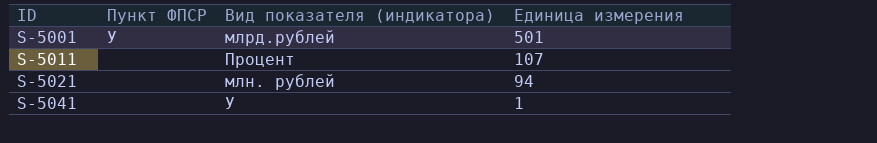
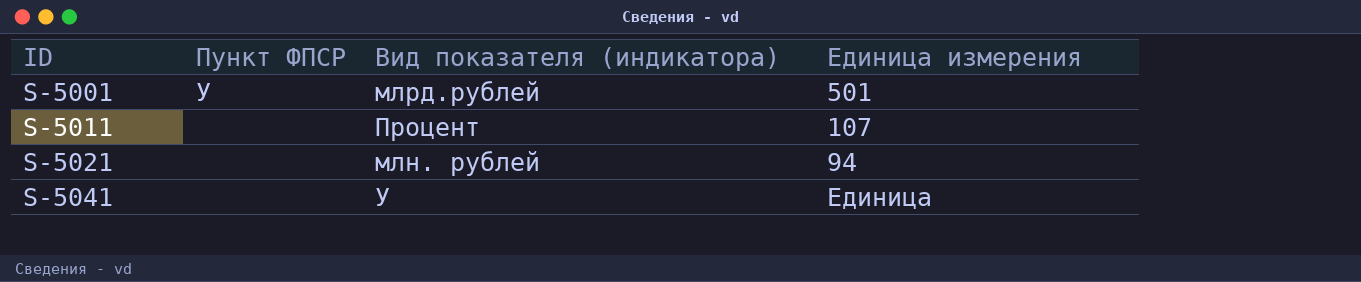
S-5041 | Единица измерения: 1 -> Единица

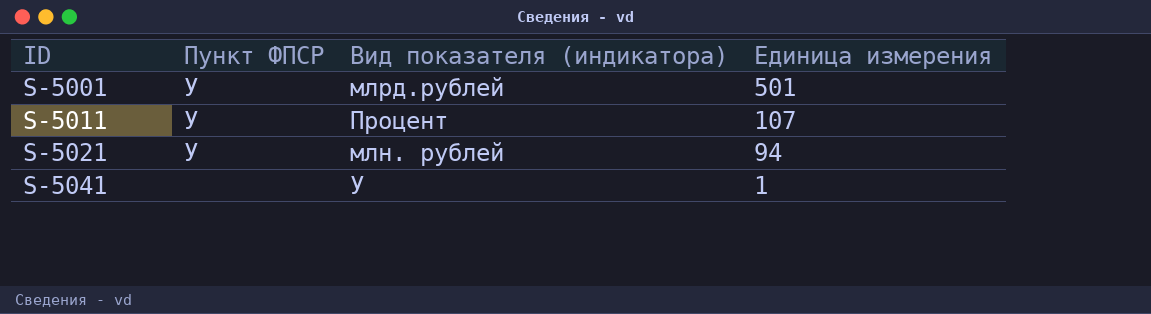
S-5011 | Пункт ФПСР: none -> У
S-5021 | Пункт ФПСР: none -> У
S-5041 | Единица измерения: Единица -> 1

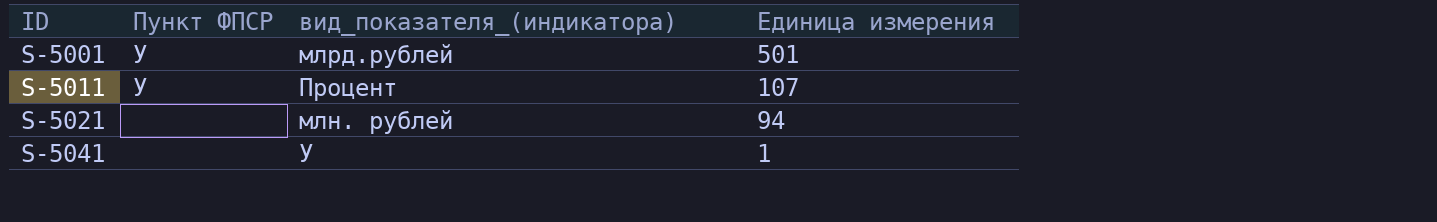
column name: Вид показателя (индикатора) -> вид_показателя_(индикатора)
S-5021 | Пункт ФПСР: У -> none

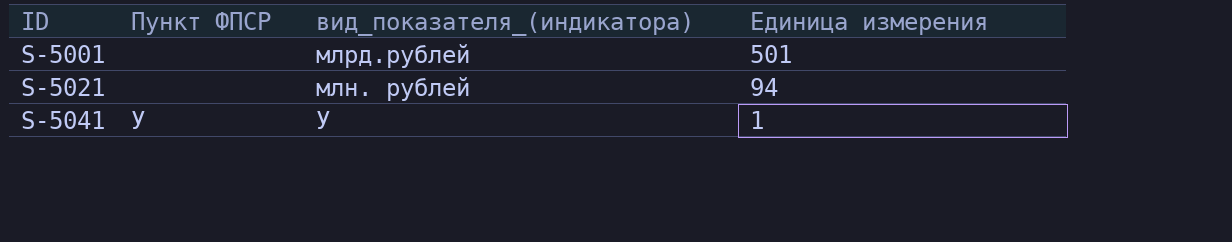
row S-5011: У | Процент | 107 -> none
S-5001 | Пункт ФПСР: У -> none
S-5041 | Пункт ФПСР: none -> У

